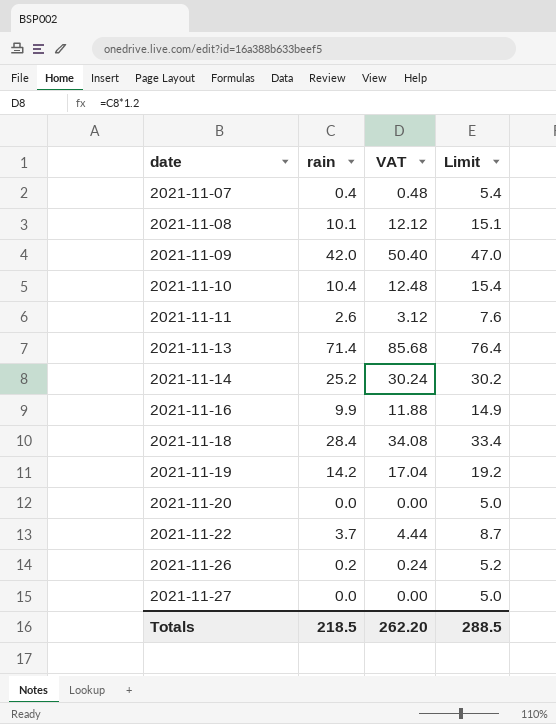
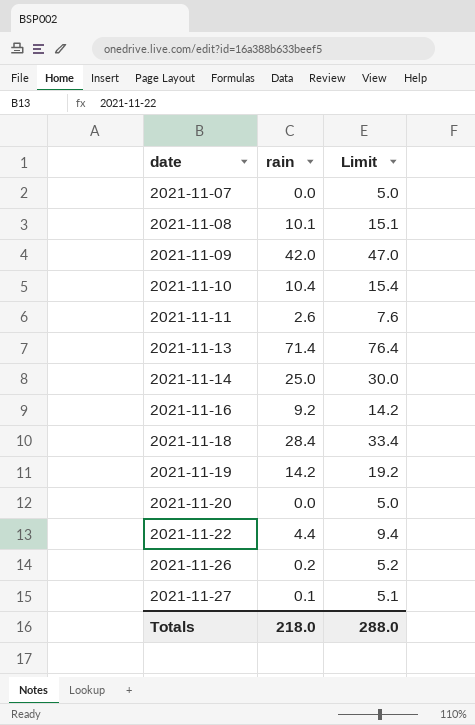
column VAT | formula: [rain] * 1.2 -> none
2021-11-07 | rain: 0.4 -> 0.0
2021-11-07 | Limit: 5.4 -> 5.0
2021-11-14 | rain: 25.2 -> 25.0
2021-11-14 | Limit: 30.2 -> 30.0
2021-11-16 | rain: 9.9 -> 9.2
2021-11-16 | Limit: 14.9 -> 14.2
2021-11-22 | rain: 3.7 -> 4.4
2021-11-22 | Limit: 8.7 -> 9.4
2021-11-27 | rain: 0.0 -> 0.1
2021-11-27 | Limit: 5.0 -> 5.1
Totals | rain: 218.5 -> 218.0
Totals | Limit: 288.5 -> 288.0

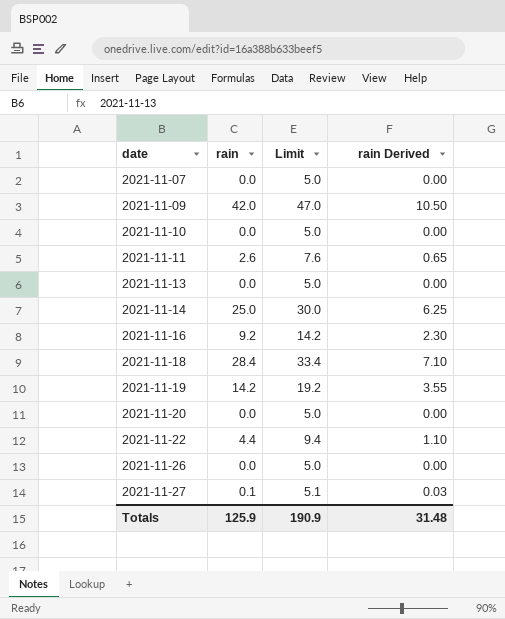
column rain Derived | formula: none -> [rain] * 0.25
row 2021-11-08: 10.1 | 15.1 -> none
2021-11-10 | rain: 10.4 -> 0.0
2021-11-10 | Limit: 15.4 -> 5.0
2021-11-13 | rain: 71.4 -> 0.0
2021-11-13 | Limit: 76.4 -> 5.0
2021-11-26 | rain: 0.2 -> 0.0
2021-11-26 | Limit: 5.2 -> 5.0
Totals | rain: 218.0 -> 125.9
Totals | Limit: 288.0 -> 190.9

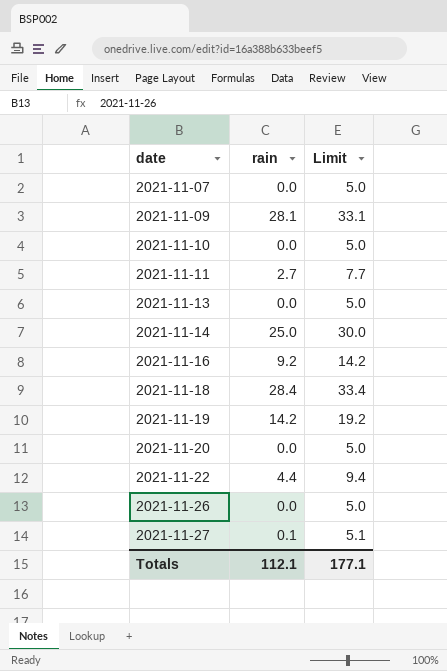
column rain Derived | formula: [rain] * 0.25 -> none
2021-11-09 | rain: 42.0 -> 28.1
2021-11-09 | Limit: 47.0 -> 33.1
2021-11-11 | rain: 2.6 -> 2.7
2021-11-11 | Limit: 7.6 -> 7.7
Totals | rain: 125.9 -> 112.1
Totals | Limit: 190.9 -> 177.1

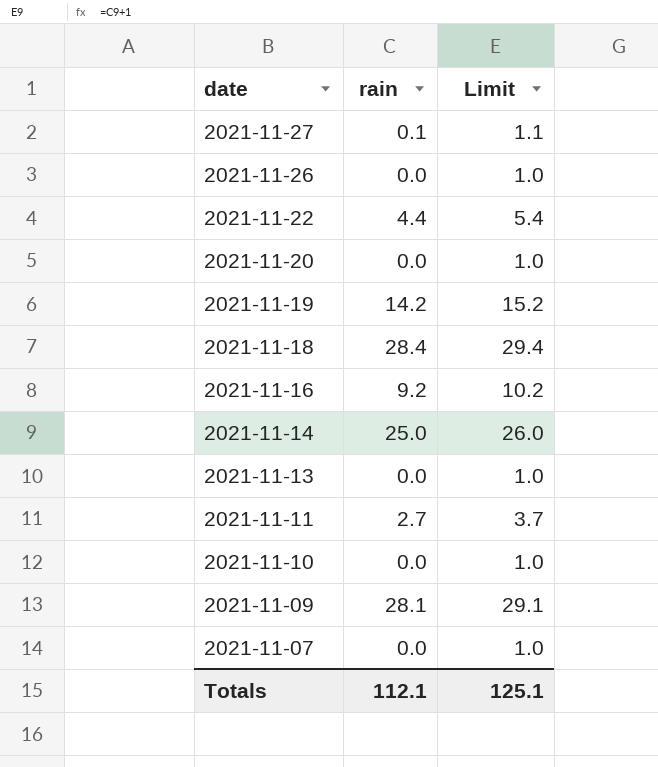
row order: date ascending -> date descending
column Limit | formula: [rain] + 5 -> [rain] + 1
Totals | Limit: 177.1 -> 125.1

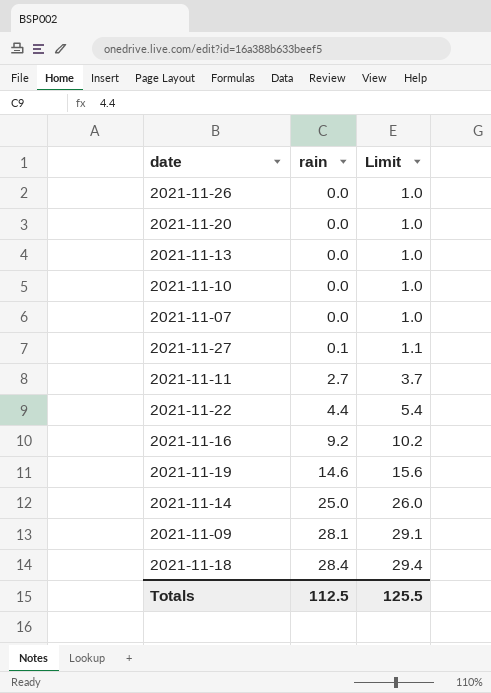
row order: date descending -> rain ascending
2021-11-19 | rain: 14.2 -> 14.6
2021-11-19 | Limit: 15.2 -> 15.6
Totals | rain: 112.1 -> 112.5
Totals | Limit: 125.1 -> 125.5

